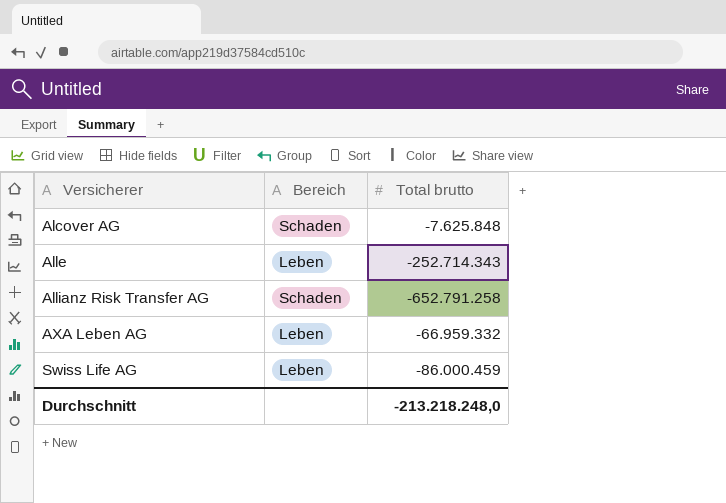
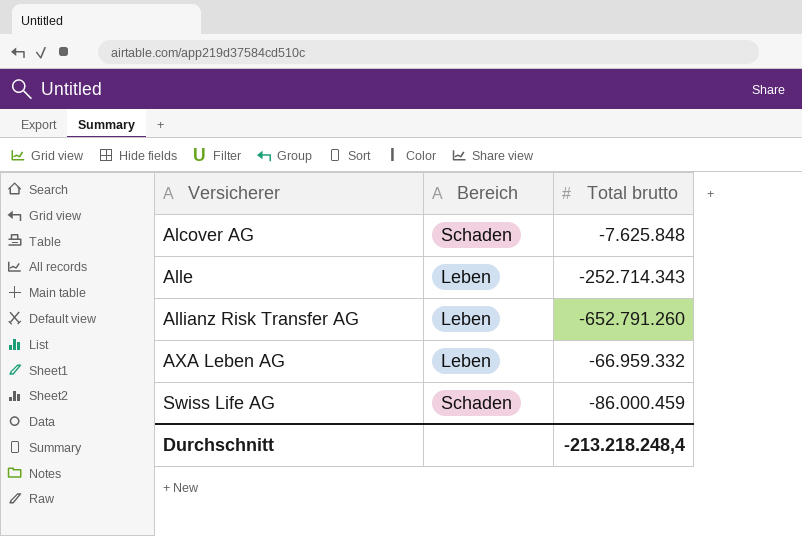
Allianz Risk Transfer AG | Bereich: Schaden -> Leben
Allianz Risk Transfer AG | Total brutto: -652.791.258 -> -652.791.260
Swiss Life AG | Bereich: Leben -> Schaden
Durchschnitt | Total brutto: -213.218.248,0 -> -213.218.248,4

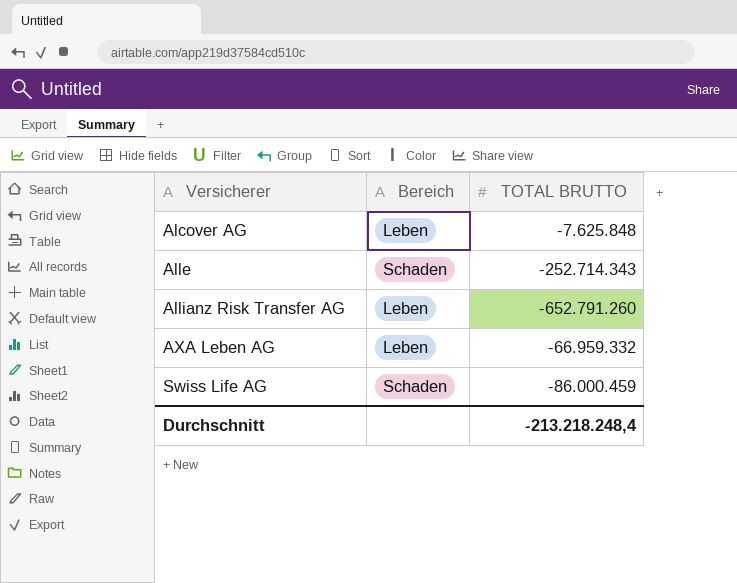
column name: Total brutto -> TOTAL BRUTTO
Alcover AG | Bereich: Schaden -> Leben
Alle | Bereich: Leben -> Schaden

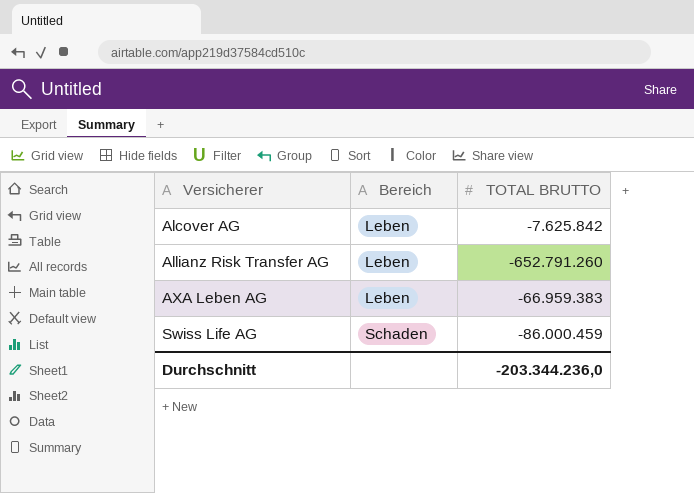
row Alle: Schaden | -252.714.343 -> none
Alcover AG | TOTAL BRUTTO: -7.625.848 -> -7.625.842
AXA Leben AG | TOTAL BRUTTO: -66.959.332 -> -66.959.383
Durchschnitt | TOTAL BRUTTO: -213.218.248,4 -> -203.344.236,0

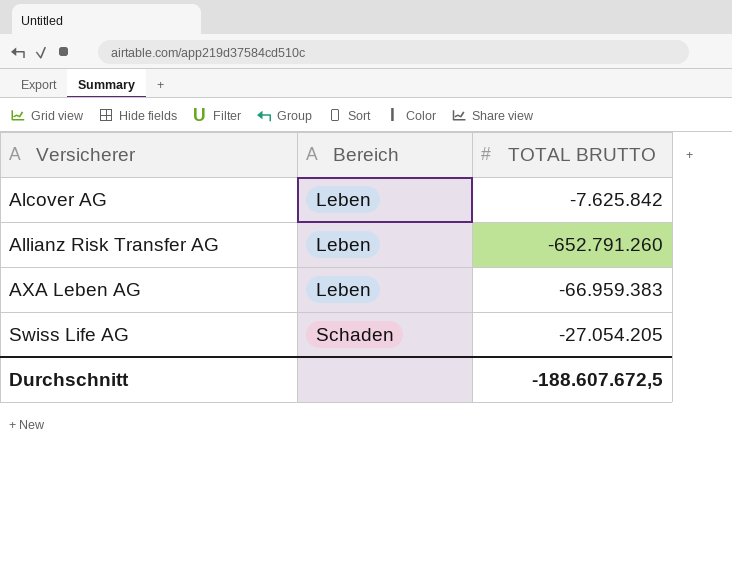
Swiss Life AG | TOTAL BRUTTO: -86.000.459 -> -27.054.205
Durchschnitt | TOTAL BRUTTO: -203.344.236,0 -> -188.607.672,5

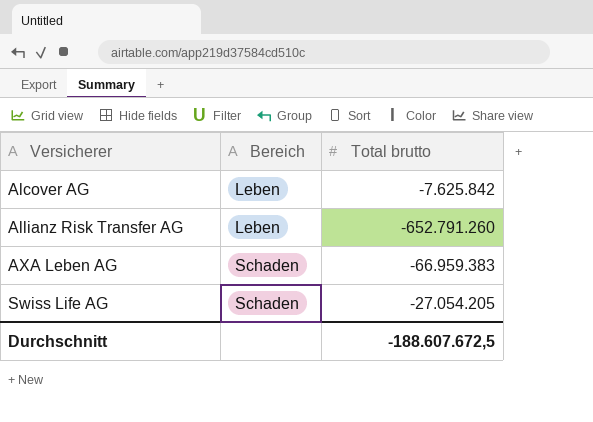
column name: TOTAL BRUTTO -> Total brutto
AXA Leben AG | Bereich: Leben -> Schaden

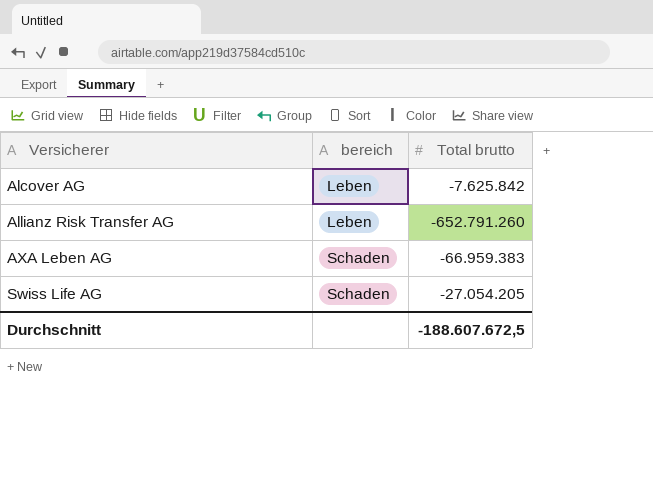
column name: Bereich -> bereich

